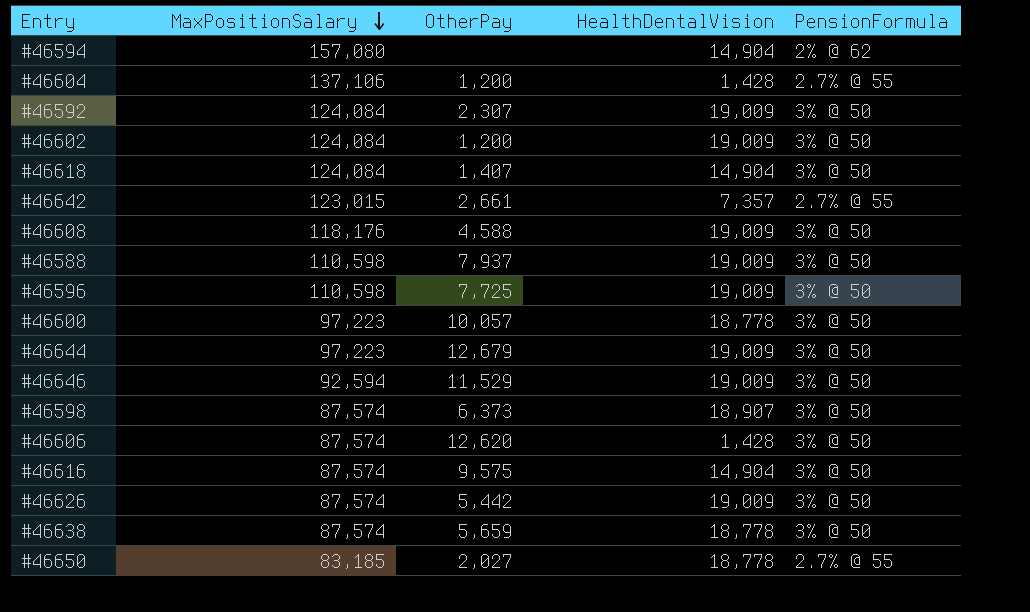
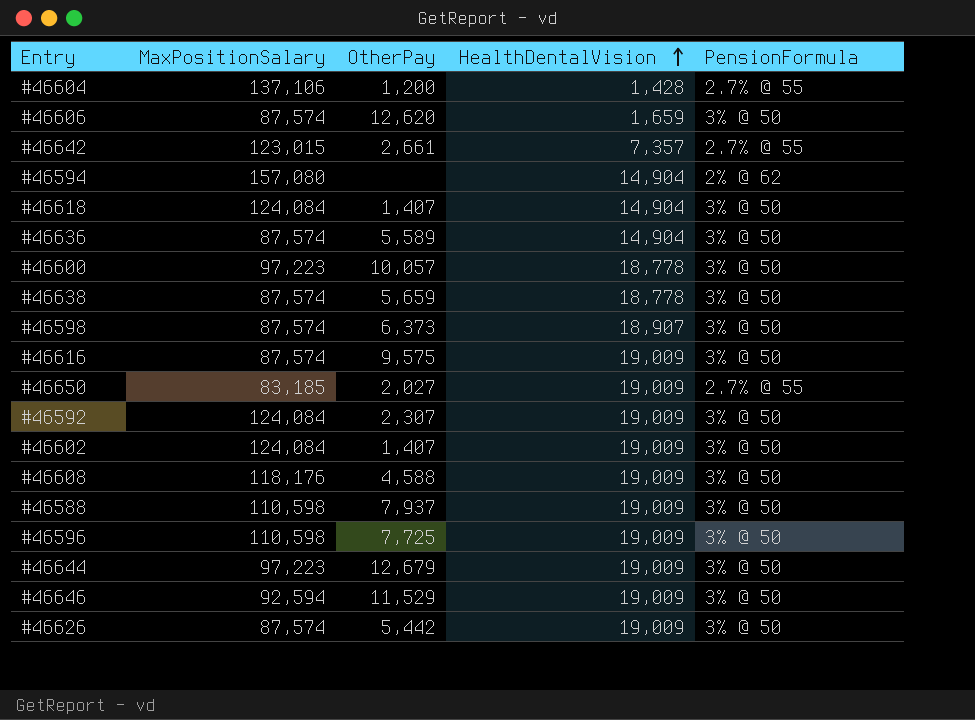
row order: MaxPositionSalary descending -> HealthDentalVision ascending
#46606 | HealthDentalVision: 1,428 -> 1,659
row #46636: none -> 87,574 | 5,589 | 14,904 | 3% @ 50
#46616 | HealthDentalVision: 14,904 -> 19,009
#46650 | HealthDentalVision: 18,778 -> 19,009
#46602 | OtherPay: 1,200 -> 1,407

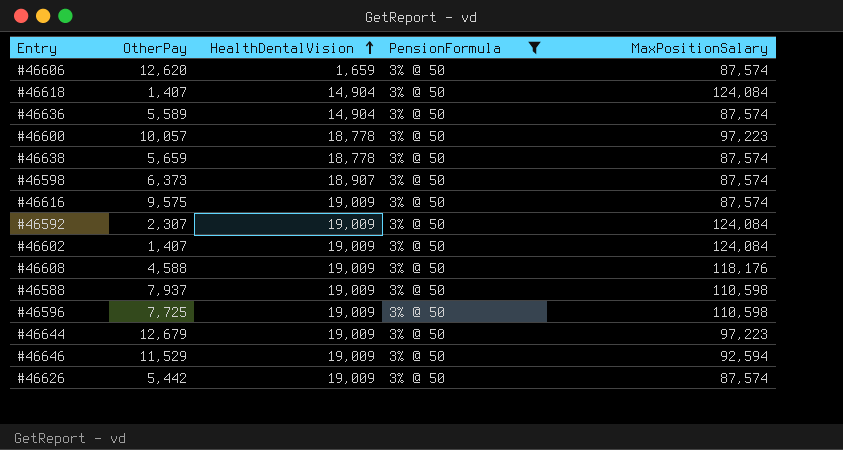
filter: none -> PensionFormula = 3% @ 50
column MaxPositionSalary | position: 2 -> 5

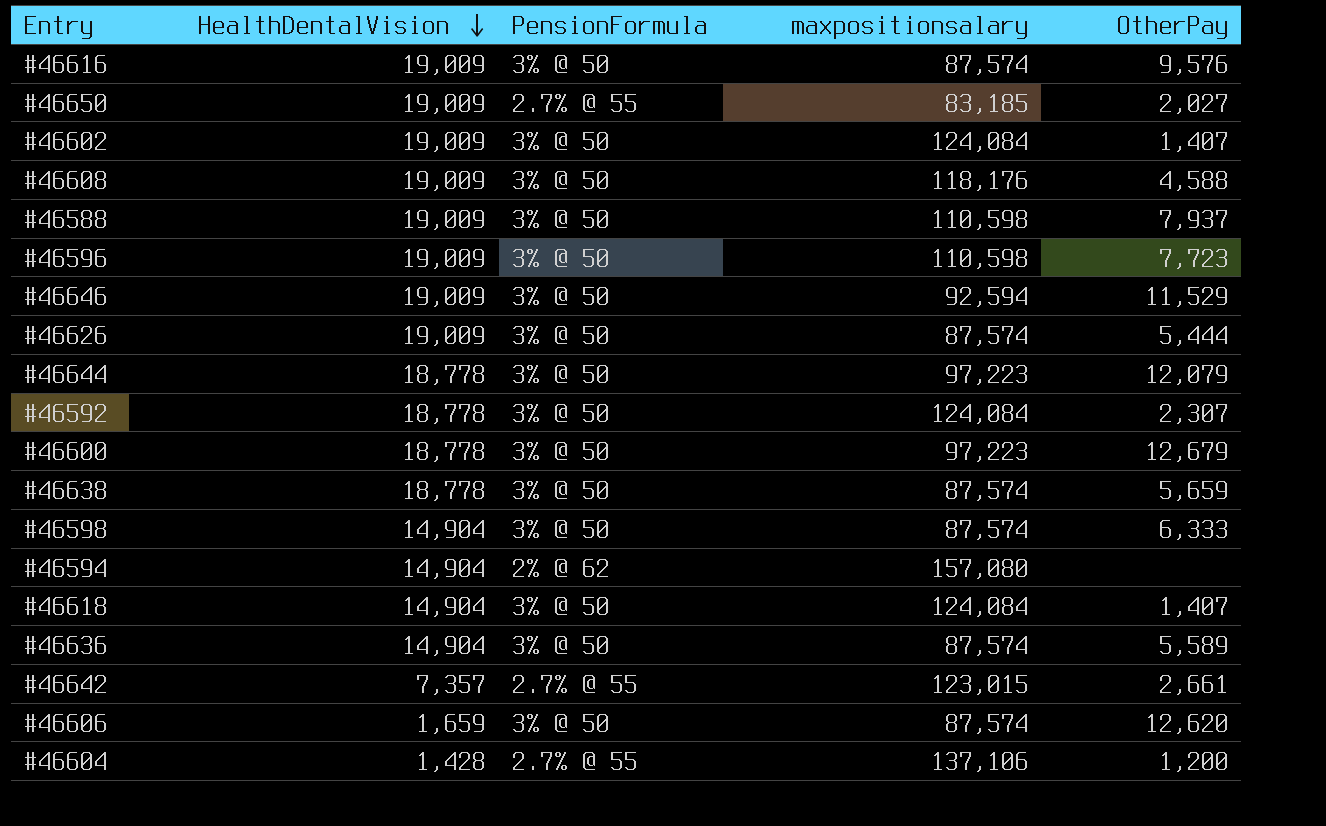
filter: PensionFormula = 3% @ 50 -> none
row order: HealthDentalVision ascending -> HealthDentalVision descending
column name: MaxPositionSalary -> maxpositionsalary
column OtherPay | position: 2 -> 5
#46616 | OtherPay: 9,575 -> 9,576
#46596 | OtherPay: 7,725 -> 7,723
#46626 | OtherPay: 5,442 -> 5,444
#46644 | HealthDentalVision: 19,009 -> 18,778
#46644 | OtherPay: 12,679 -> 12,079
#46592 | HealthDentalVision: 19,009 -> 18,778
#46600 | OtherPay: 10,057 -> 12,679
#46598 | HealthDentalVision: 18,907 -> 14,904
#46598 | OtherPay: 6,373 -> 6,333

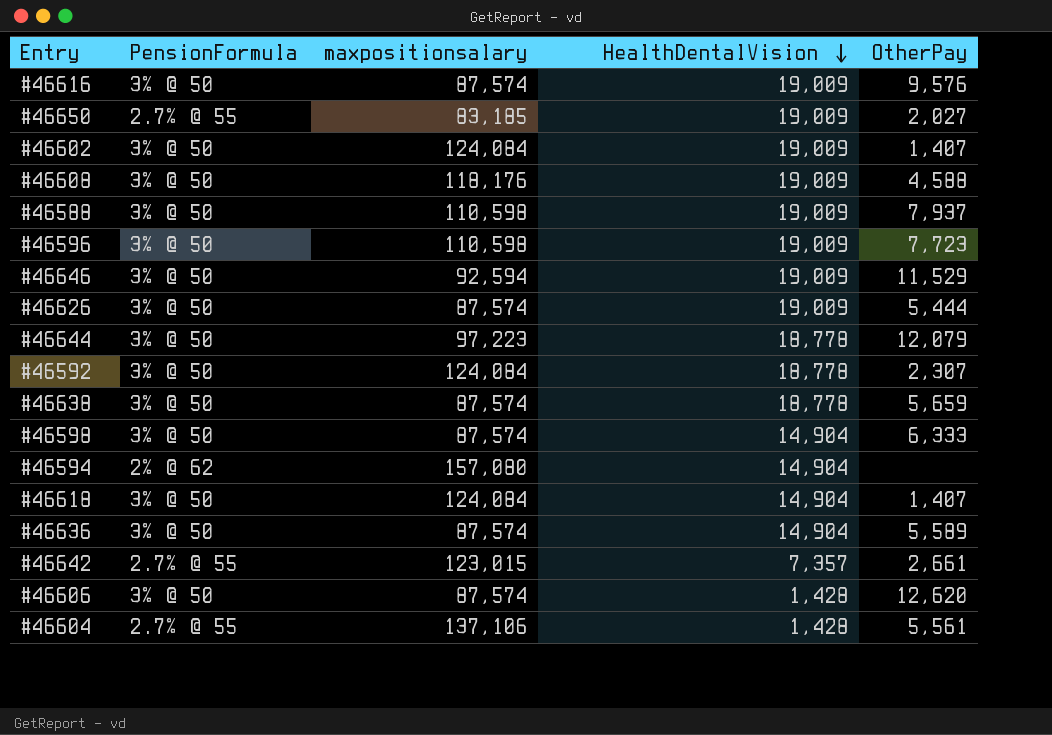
column HealthDentalVision | position: 2 -> 4
row #46600: 18,778 | 3% @ 50 | 97,223 | 12,679 -> none
#46606 | HealthDentalVision: 1,659 -> 1,428
#46604 | OtherPay: 1,200 -> 5,561

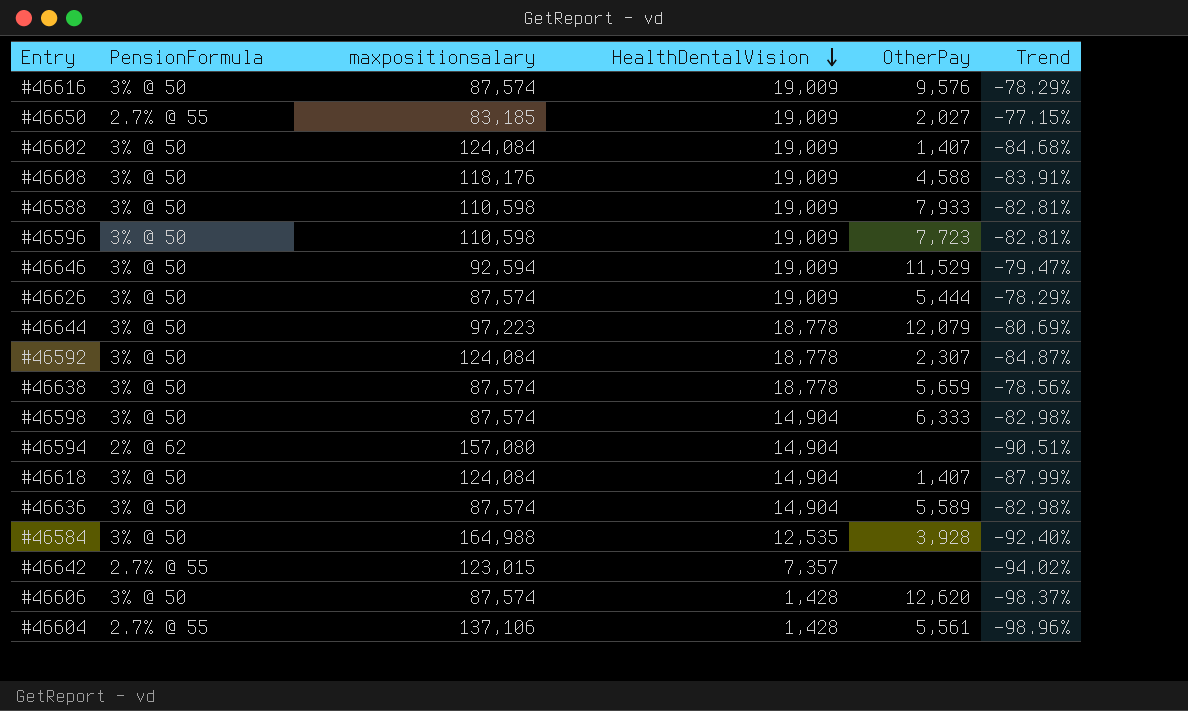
column Trend | formula: none -> ([HealthDentalVision] - [maxpositionsalary]) / [maxpositionsalary]
#46588 | OtherPay: 7,937 -> 7,933
row #46584: none -> 3% @ 50 | 164,988 | 12,535 | 3,928 | -92.40%
#46642 | OtherPay: 2,661 -> none

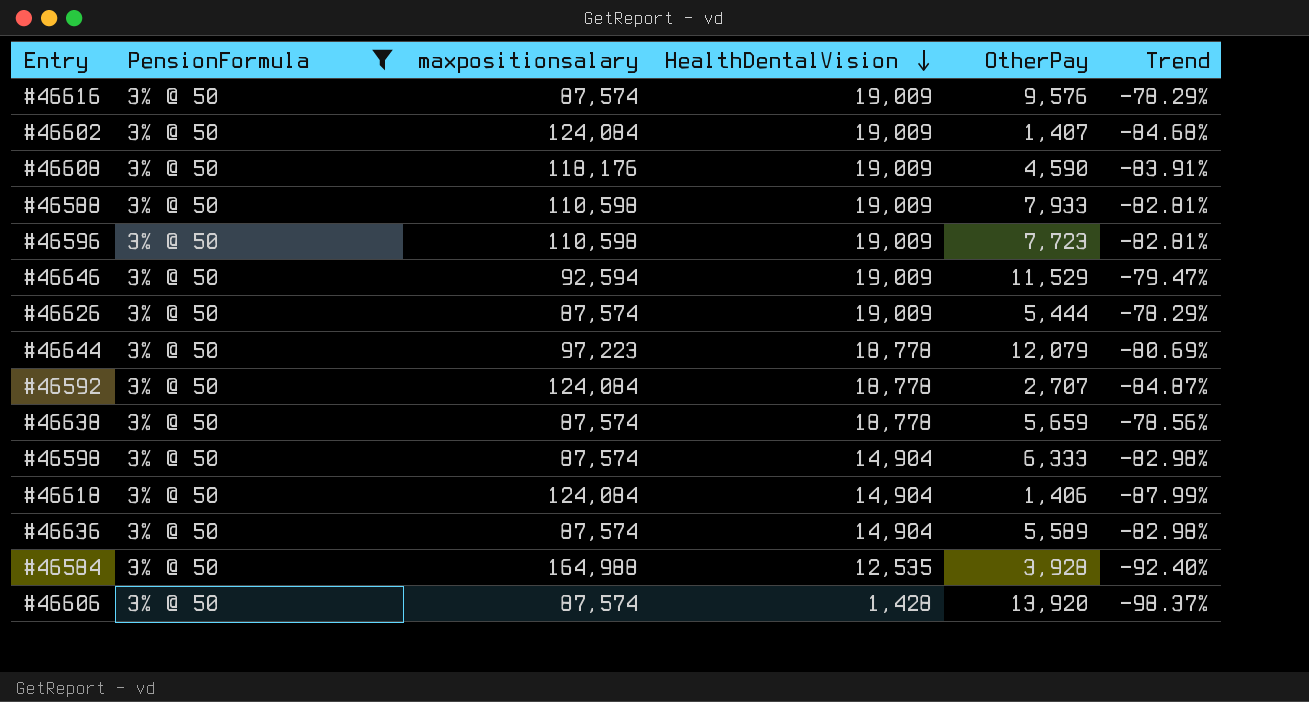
filter: none -> PensionFormula = 3% @ 50
#46608 | OtherPay: 4,588 -> 4,590
#46592 | OtherPay: 2,307 -> 2,707
#46618 | OtherPay: 1,407 -> 1,406
#46606 | OtherPay: 12,620 -> 13,920

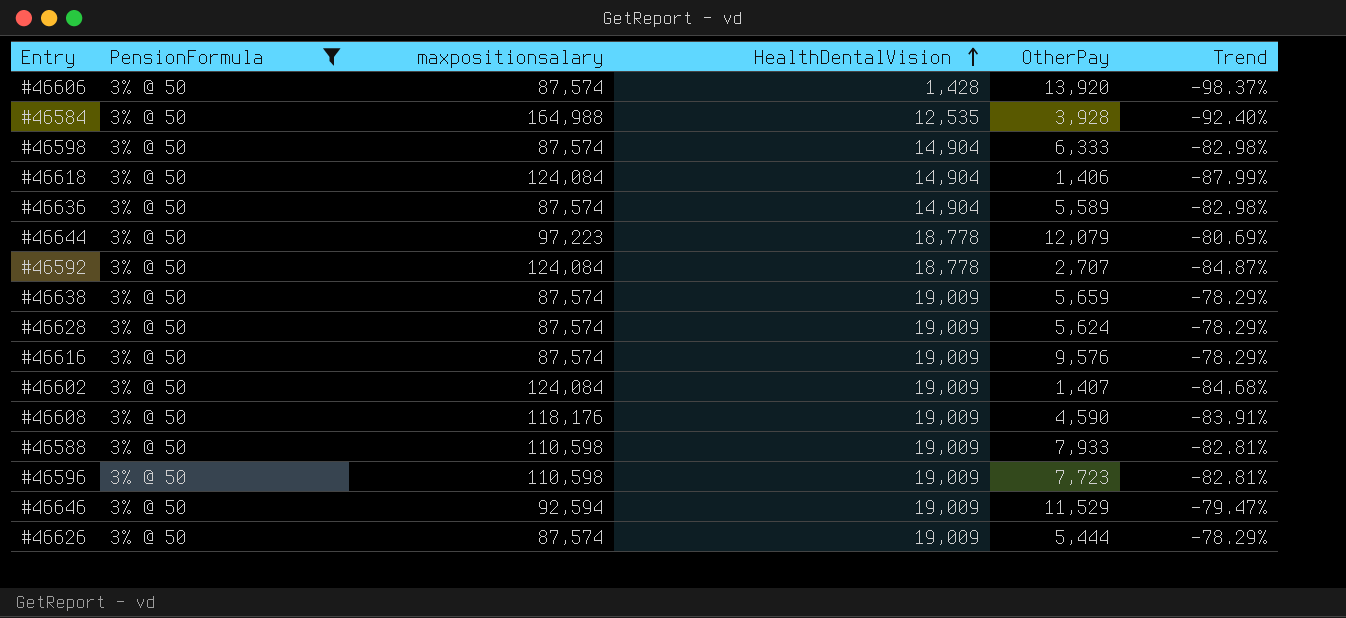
row order: HealthDentalVision descending -> HealthDentalVision ascending
#46638 | HealthDentalVision: 18,778 -> 19,009
#46638 | Trend: -78.56% -> -78.29%
row #46628: none -> 3% @ 50 | 87,574 | 19,009 | 5,624 | -78.29%

